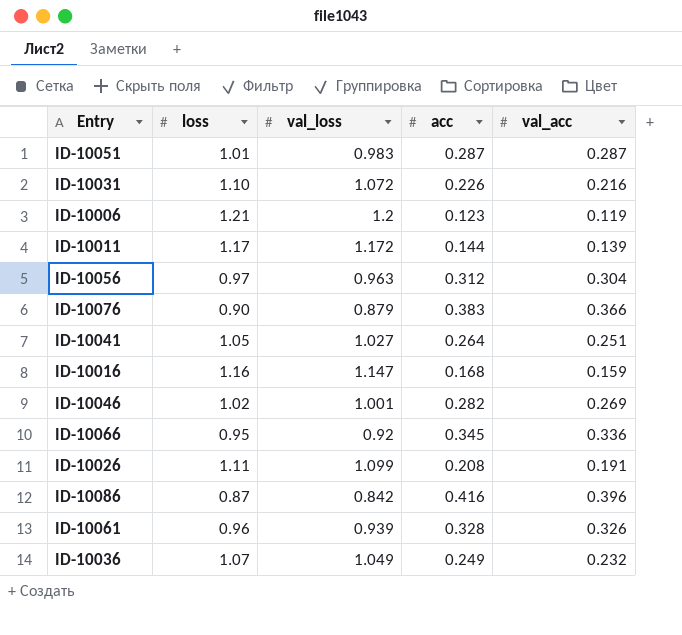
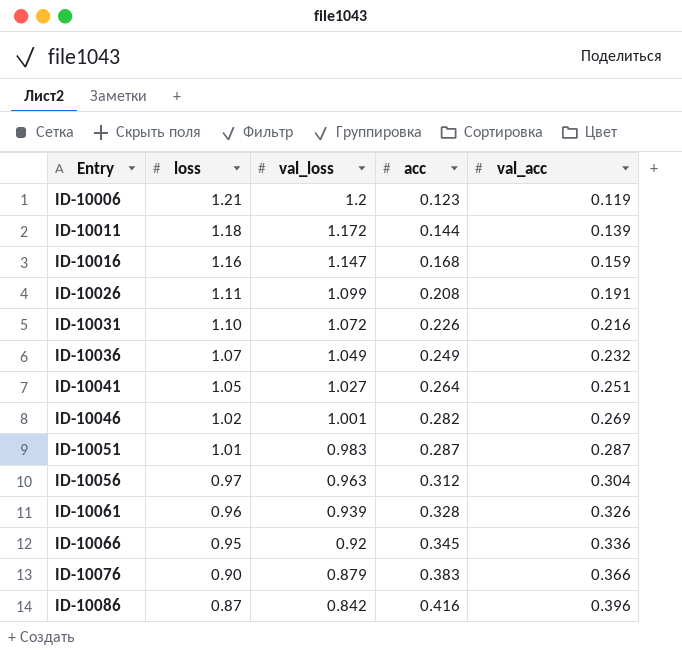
row order: none -> Entry ascending
ID-10011 | loss: 1.17 -> 1.18

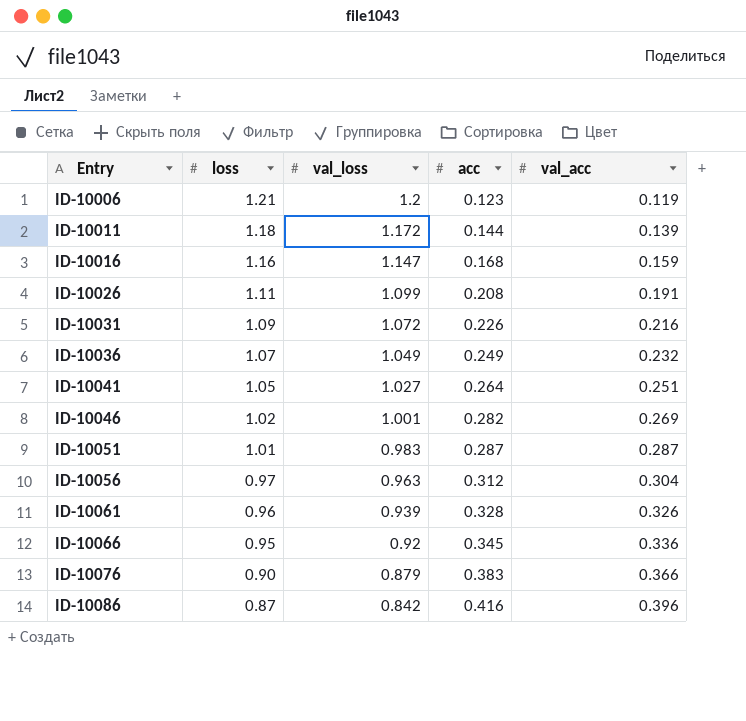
ID-10031 | loss: 1.10 -> 1.09

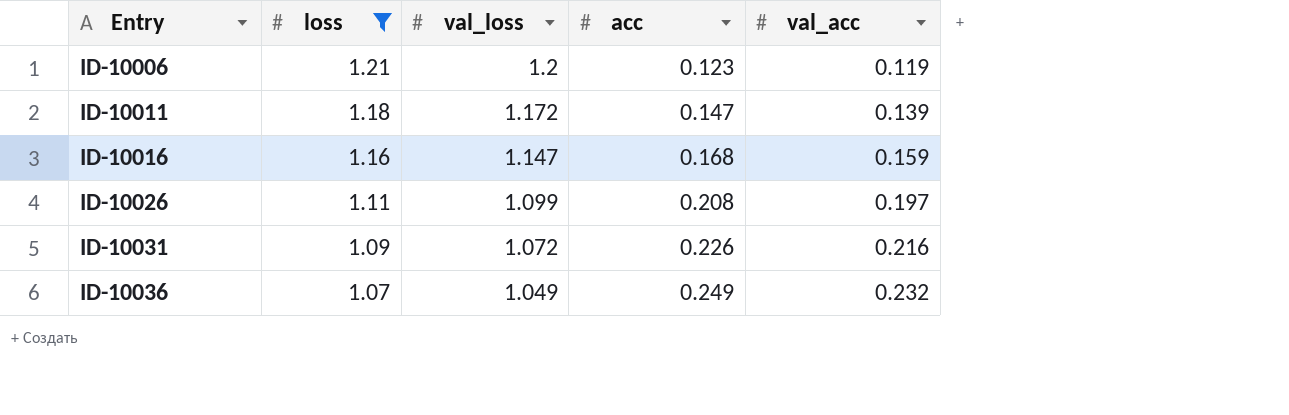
filter: none -> loss >= 1.07
ID-10011 | acc: 0.144 -> 0.147
ID-10026 | val_acc: 0.191 -> 0.197

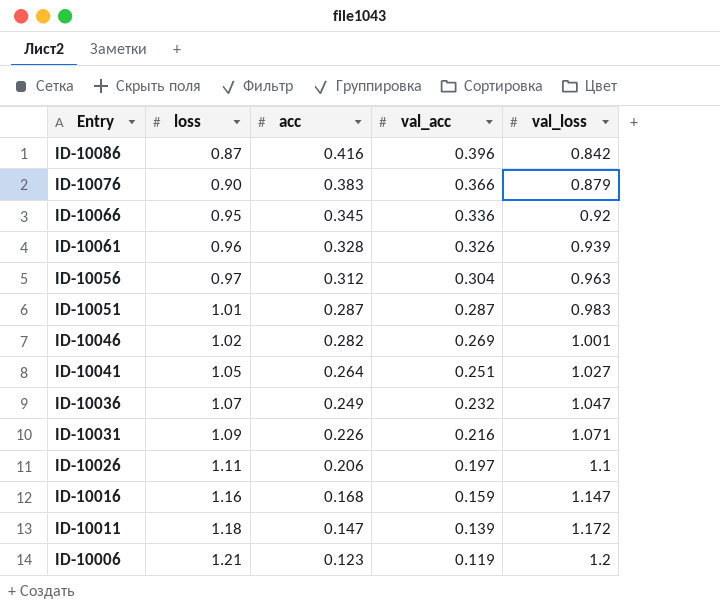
filter: loss >= 1.07 -> none
row order: Entry ascending -> Entry descending
column val_loss | position: 3 -> 5
ID-10036 | val_loss: 1.049 -> 1.047
ID-10031 | val_loss: 1.072 -> 1.071
ID-10026 | acc: 0.208 -> 0.206
ID-10026 | val_loss: 1.099 -> 1.1

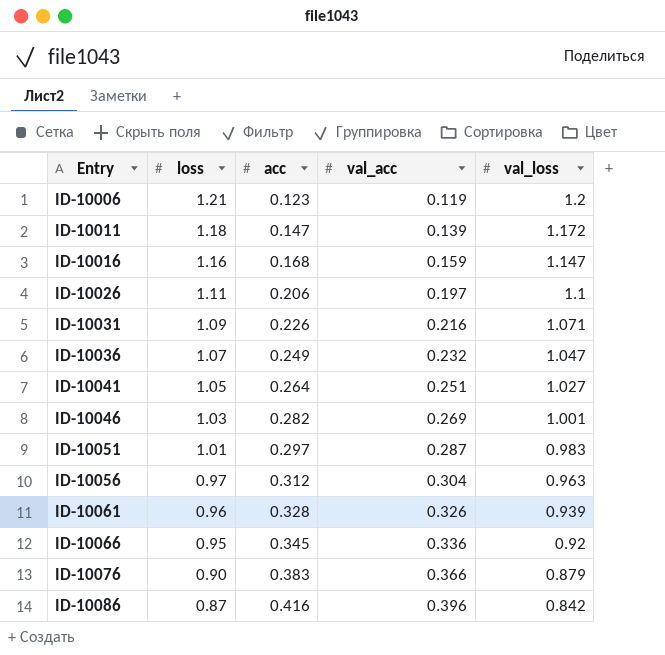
row order: Entry descending -> Entry ascending
ID-10046 | loss: 1.02 -> 1.03
ID-10051 | acc: 0.287 -> 0.297

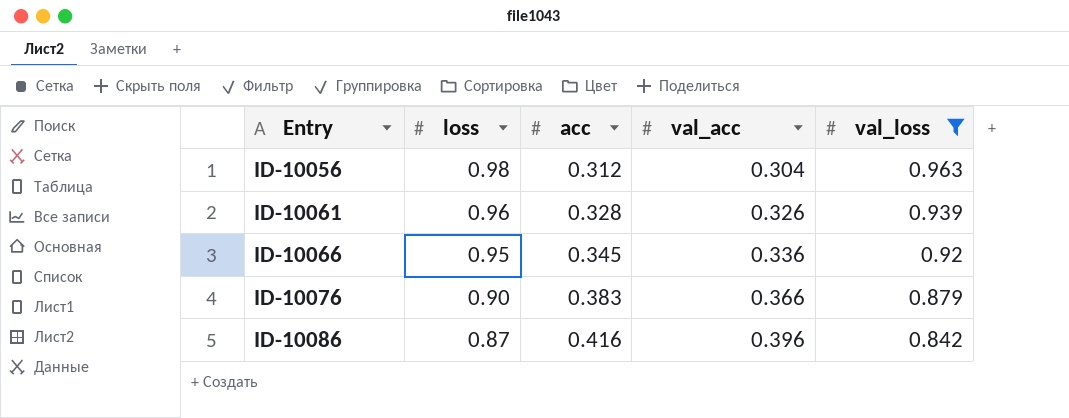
filter: none -> val_loss <= 0.963
ID-10056 | loss: 0.97 -> 0.98

